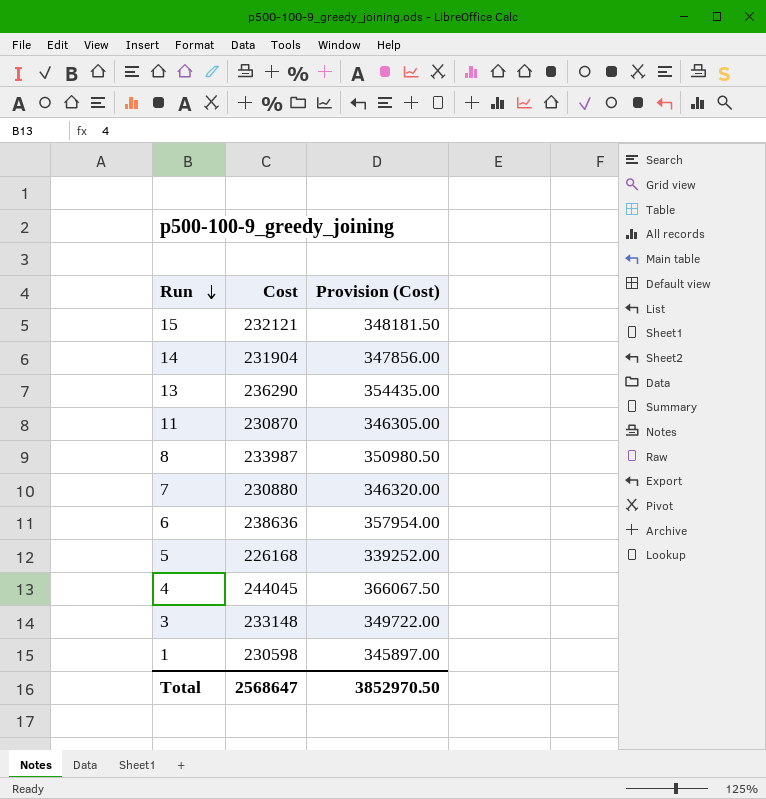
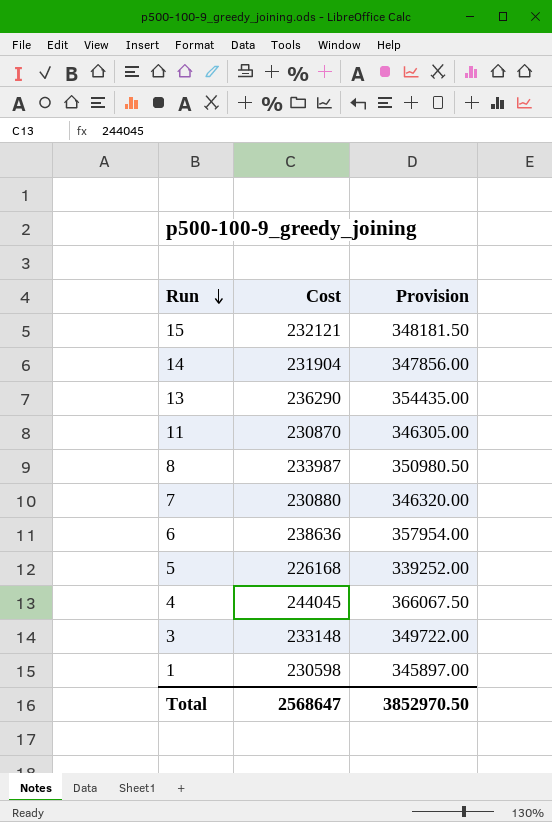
column name: Provision (Cost) -> Provision

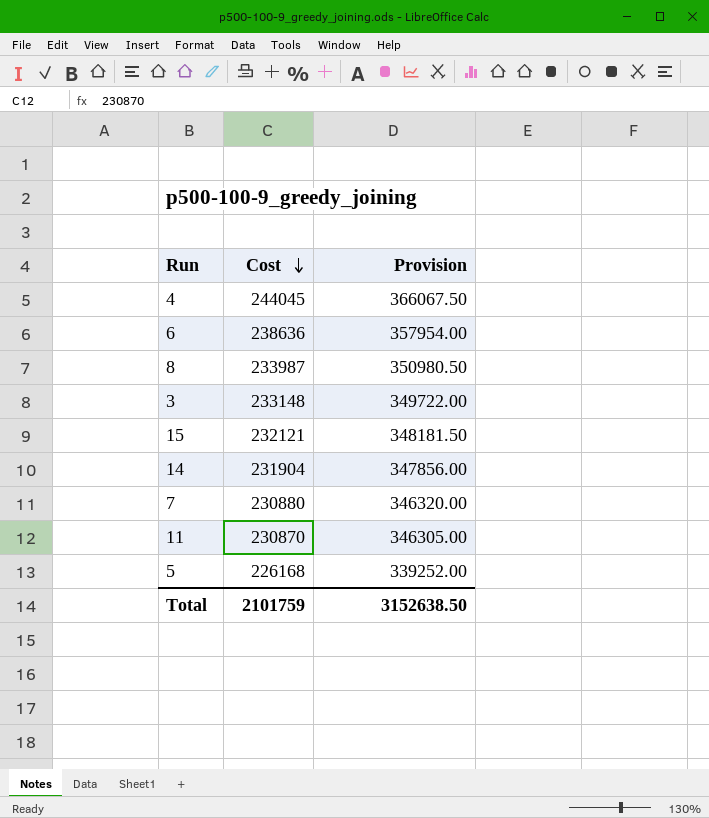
row order: Run descending -> Cost descending
row 13: 236290 | 354435.00 -> none
row 1: 230598 | 345897.00 -> none
Total | Cost: 2568647 -> 2101759
Total | Provision: 3852970.50 -> 3152638.50

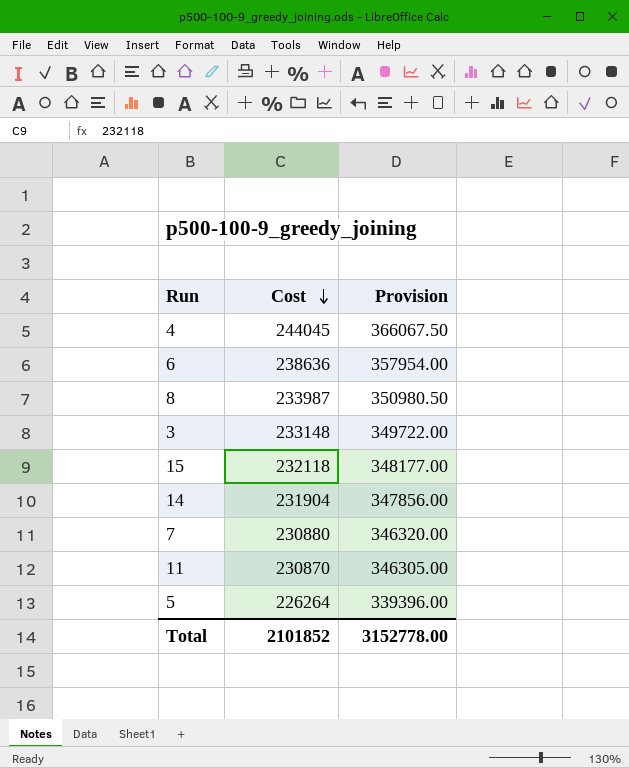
15 | Cost: 232121 -> 232118
15 | Provision: 348181.50 -> 348177.00
5 | Cost: 226168 -> 226264
5 | Provision: 339252.00 -> 339396.00
Total | Cost: 2101759 -> 2101852
Total | Provision: 3152638.50 -> 3152778.00

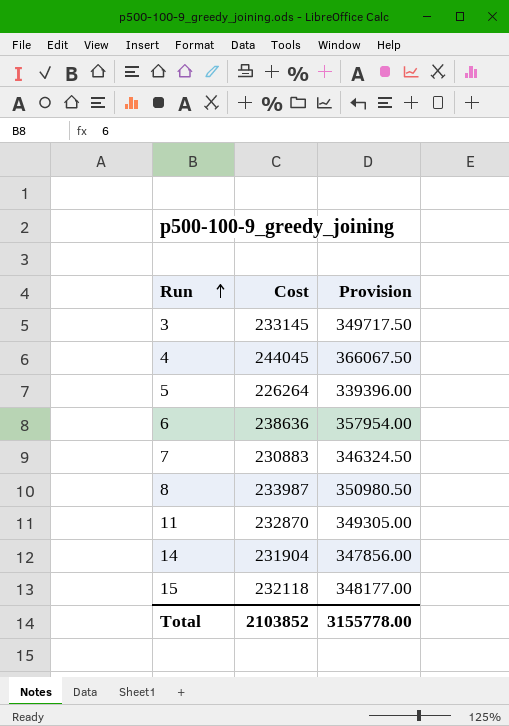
row order: Cost descending -> Run ascending
3 | Cost: 233148 -> 233145
3 | Provision: 349722.00 -> 349717.50
7 | Cost: 230880 -> 230883
7 | Provision: 346320.00 -> 346324.50
11 | Cost: 230870 -> 232870
11 | Provision: 346305.00 -> 349305.00
Total | Cost: 2101852 -> 2103852
Total | Provision: 3152778.00 -> 3155778.00

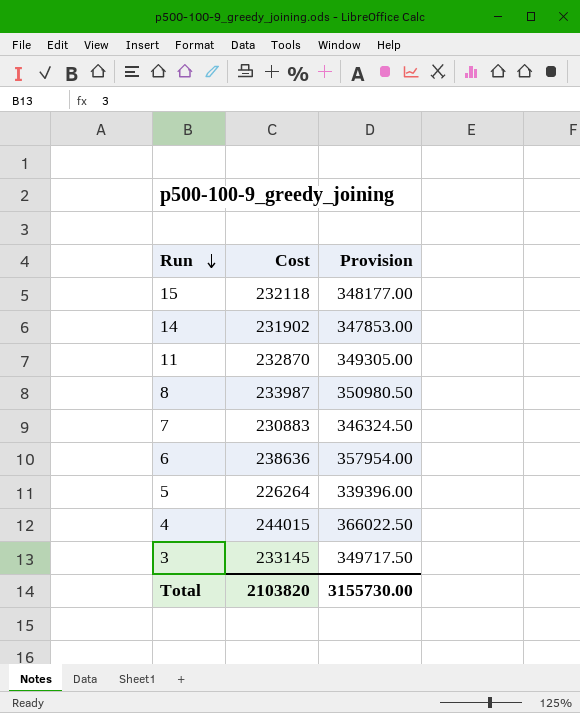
row order: Run ascending -> Run descending
14 | Cost: 231904 -> 231902
14 | Provision: 347856.00 -> 347853.00
4 | Cost: 244045 -> 244015
4 | Provision: 366067.50 -> 366022.50
Total | Cost: 2103852 -> 2103820
Total | Provision: 3155778.00 -> 3155730.00

